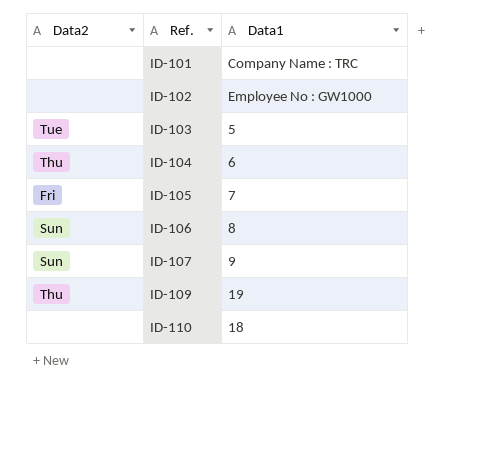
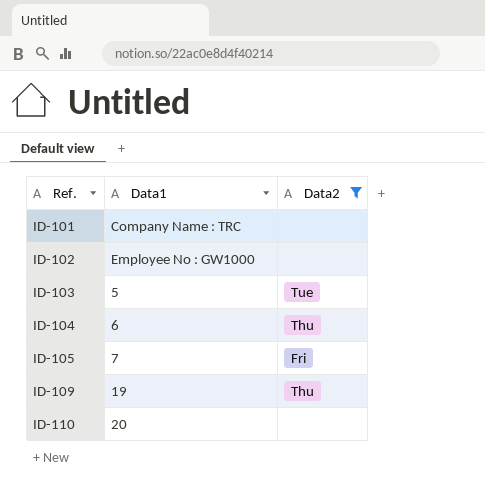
filter: none -> Data2 != Sun
column Data2 | position: 1 -> 3
ID-110 | Data1: 18 -> 20

